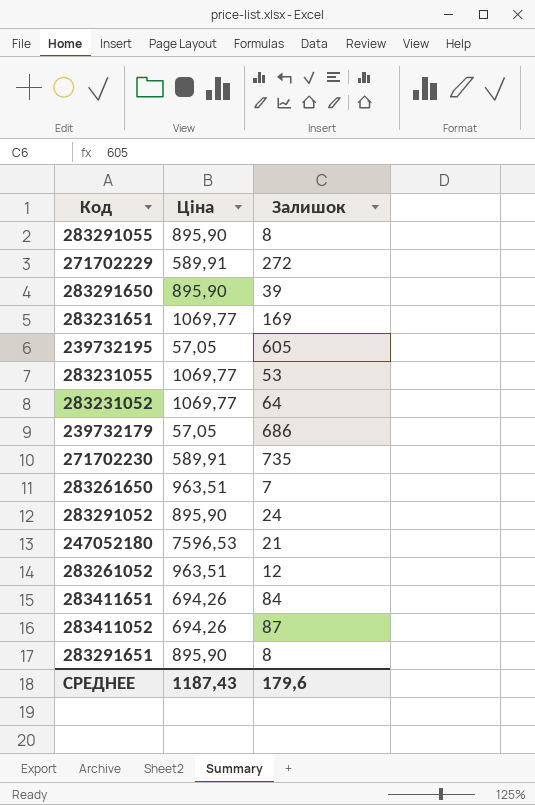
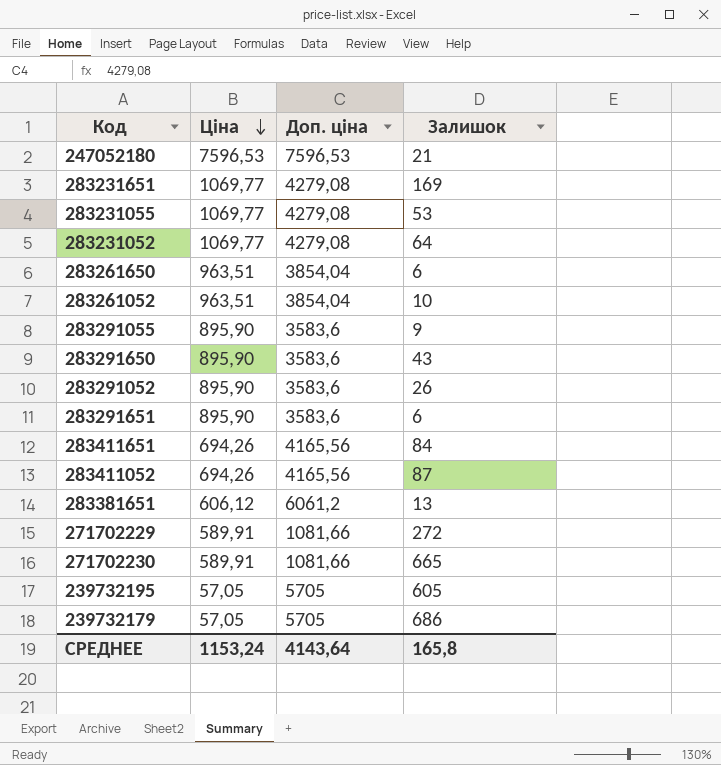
row order: none -> Ціна descending
column Доп. ціна | position: none -> 3
283261650 | Залишок: 7 -> 6
283261052 | Залишок: 12 -> 10
283291055 | Залишок: 8 -> 9
283291650 | Залишок: 39 -> 43
283291052 | Залишок: 24 -> 26
283291651 | Залишок: 8 -> 6
row 283381651: none -> 606,12 | 6061,2 | 13
271702230 | Залишок: 735 -> 665
СРЕДНЕЕ | Ціна: 1187,43 -> 1153,24
СРЕДНЕЕ | Залишок: 179,6 -> 165,8

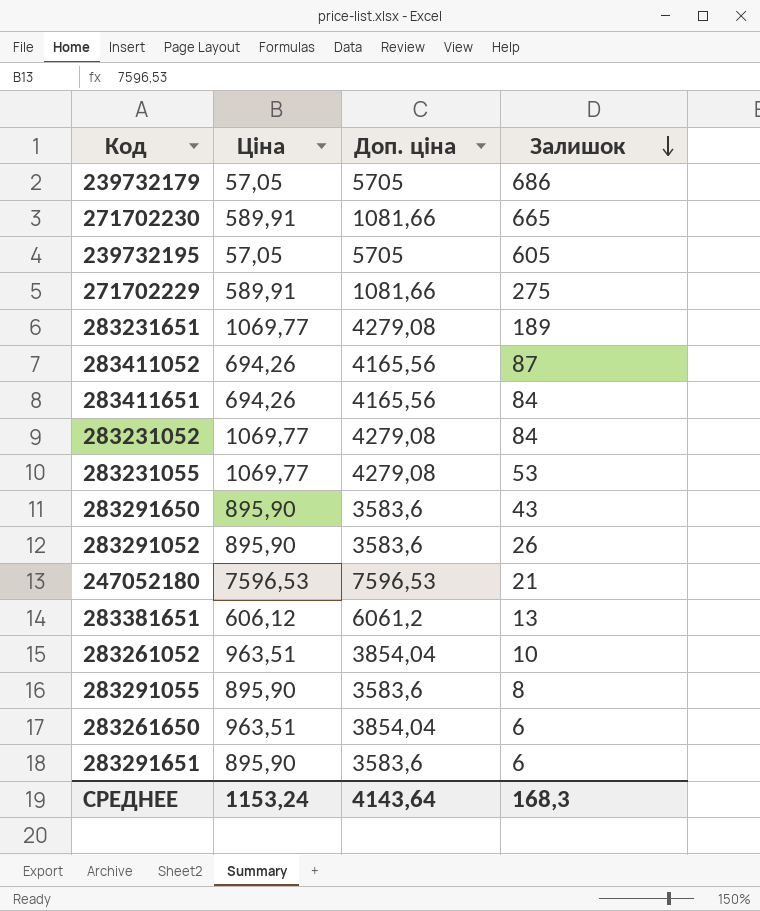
row order: Ціна descending -> Залишок descending
271702229 | Залишок: 272 -> 275
283231651 | Залишок: 169 -> 189
283231052 | Залишок: 64 -> 84
283291055 | Залишок: 9 -> 8
СРЕДНЕЕ | Залишок: 165,8 -> 168,3

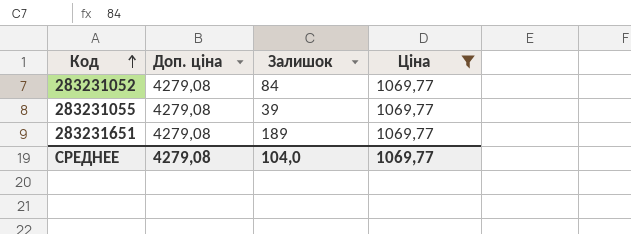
filter: none -> Ціна = 1069,77
row order: Залишок descending -> Код ascending
column Ціна | position: 2 -> 4
283231055 | Залишок: 53 -> 39
СРЕДНЕЕ | Доп. ціна: 4143,64 -> 4279,08
СРЕДНЕЕ | Залишок: 168,3 -> 104,0
СРЕДНЕЕ | Ціна: 1153,24 -> 1069,77

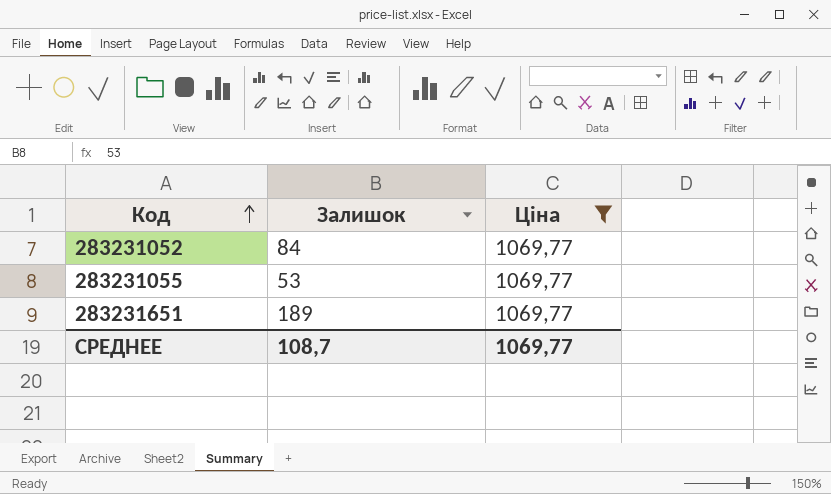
column Доп. ціна | position: 2 -> none
283231055 | Залишок: 39 -> 53
СРЕДНЕЕ | Залишок: 104,0 -> 108,7

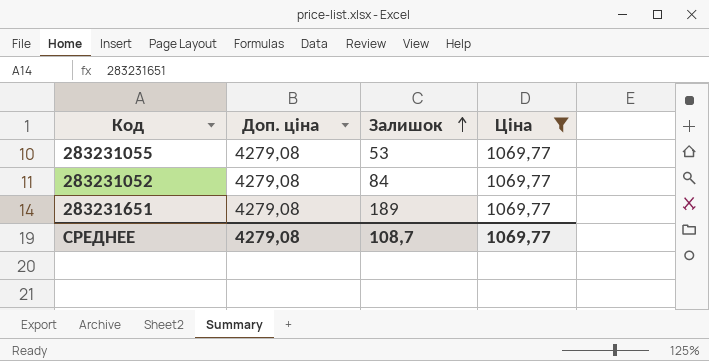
row order: Код ascending -> Залишок ascending
column Доп. ціна | position: none -> 2

